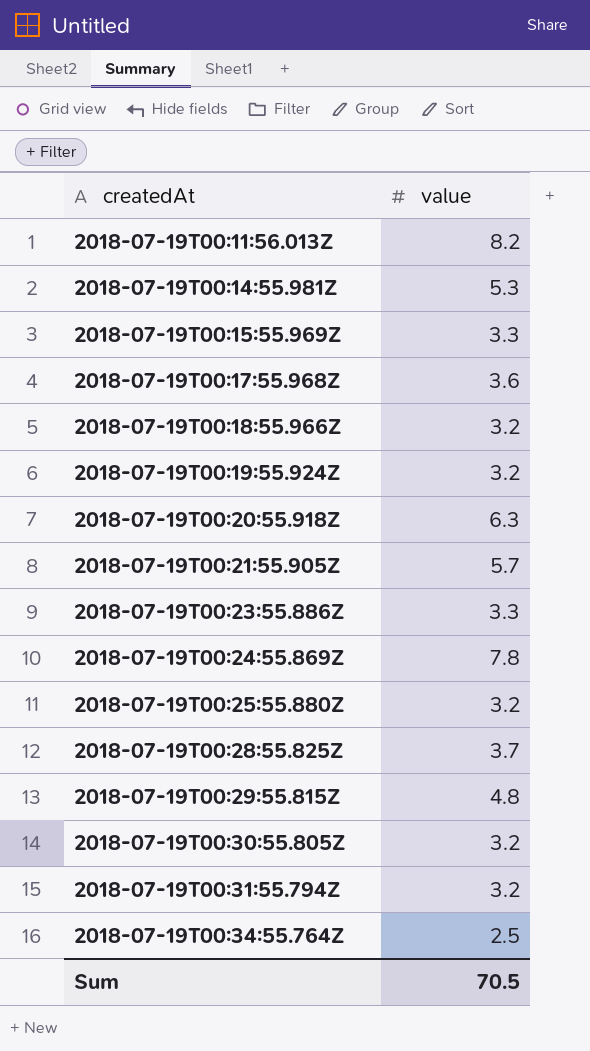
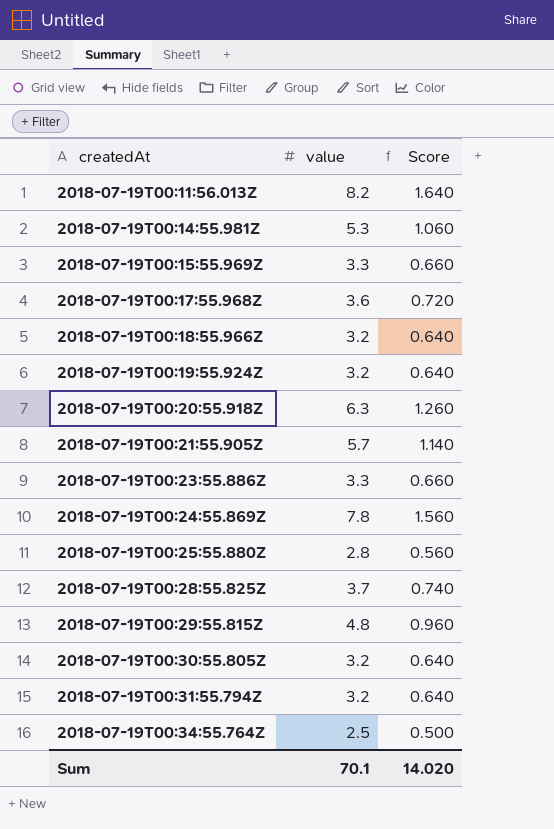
column Score | formula: none -> [value] * 0.2
2018-07-19T00:25:55.880Z | value: 3.2 -> 2.8
Sum | value: 70.5 -> 70.1

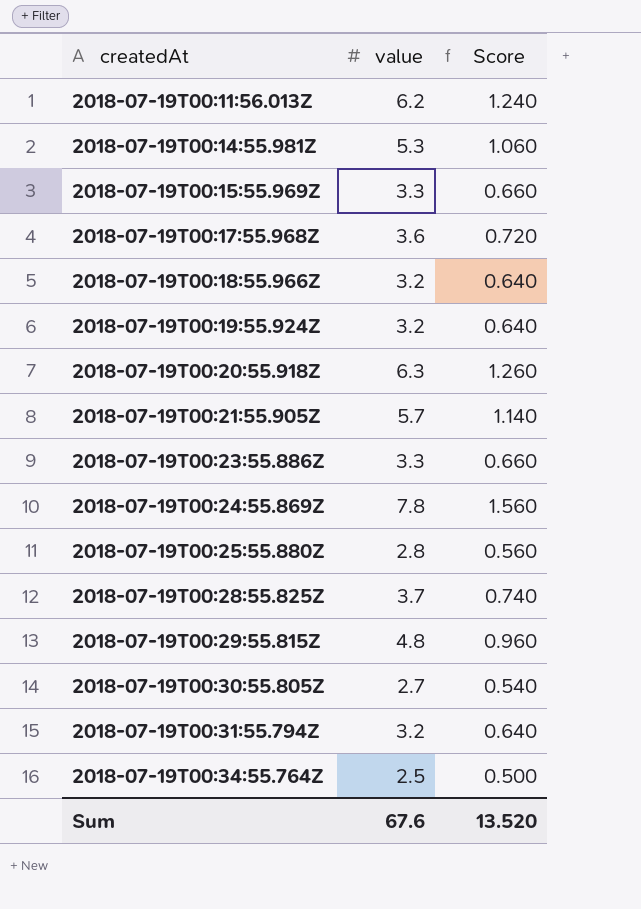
2018-07-19T00:11:56.013Z | value: 8.2 -> 6.2
2018-07-19T00:11:56.013Z | Score: 1.640 -> 1.240
2018-07-19T00:30:55.805Z | value: 3.2 -> 2.7
2018-07-19T00:30:55.805Z | Score: 0.640 -> 0.540
Sum | value: 70.1 -> 67.6
Sum | Score: 14.020 -> 13.520

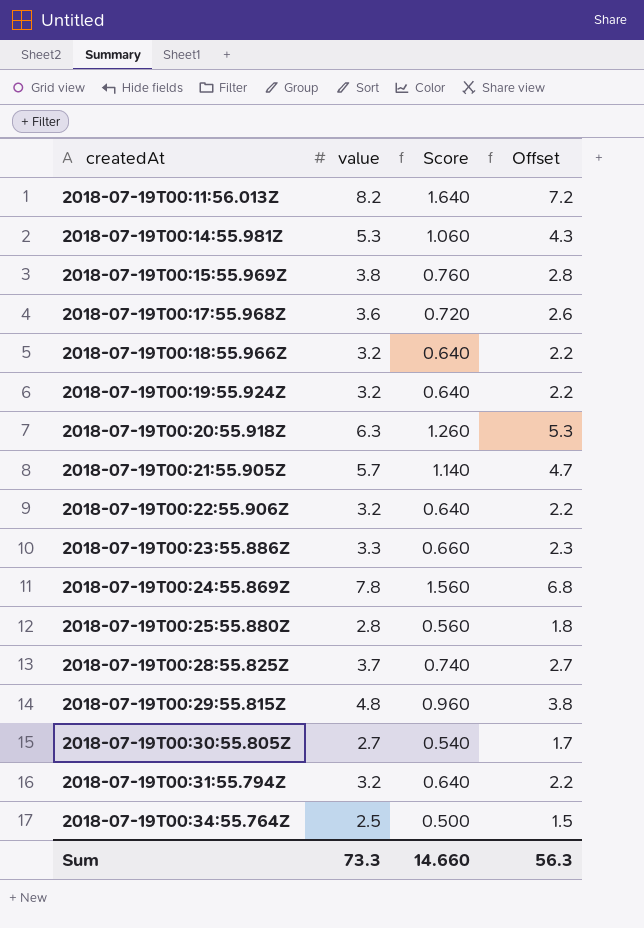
column Offset | formula: none -> [value] - 1
2018-07-19T00:11:56.013Z | value: 6.2 -> 8.2
2018-07-19T00:11:56.013Z | Score: 1.240 -> 1.640
2018-07-19T00:15:55.969Z | value: 3.3 -> 3.8
2018-07-19T00:15:55.969Z | Score: 0.660 -> 0.760
row 2018-07-19T00:22:55.906Z: none -> 3.2 | 0.640 | 2.2
Sum | value: 67.6 -> 73.3
Sum | Score: 13.520 -> 14.660

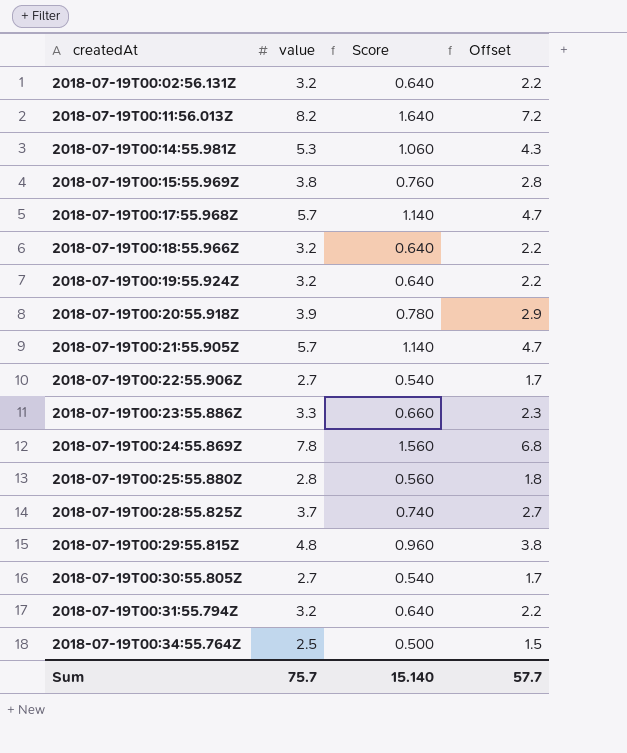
row 2018-07-19T00:02:56.131Z: none -> 3.2 | 0.640 | 2.2
2018-07-19T00:17:55.968Z | value: 3.6 -> 5.7
2018-07-19T00:17:55.968Z | Score: 0.720 -> 1.140
2018-07-19T00:17:55.968Z | Offset: 2.6 -> 4.7
2018-07-19T00:20:55.918Z | value: 6.3 -> 3.9
2018-07-19T00:20:55.918Z | Score: 1.260 -> 0.780
2018-07-19T00:20:55.918Z | Offset: 5.3 -> 2.9
2018-07-19T00:22:55.906Z | value: 3.2 -> 2.7
2018-07-19T00:22:55.906Z | Score: 0.640 -> 0.540
2018-07-19T00:22:55.906Z | Offset: 2.2 -> 1.7
Sum | value: 73.3 -> 75.7
Sum | Score: 14.660 -> 15.140
Sum | Offset: 56.3 -> 57.7

